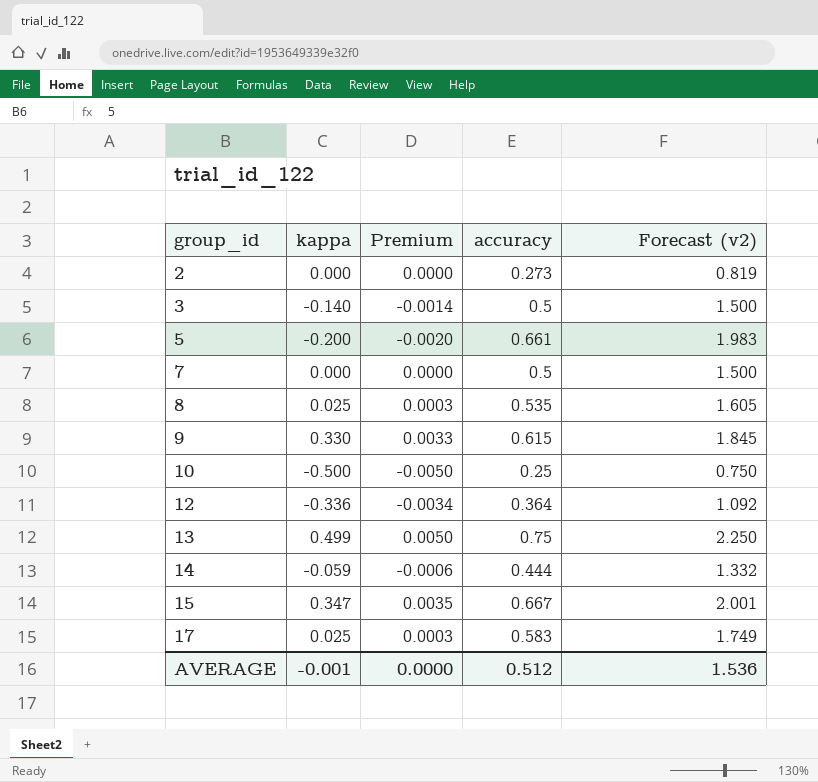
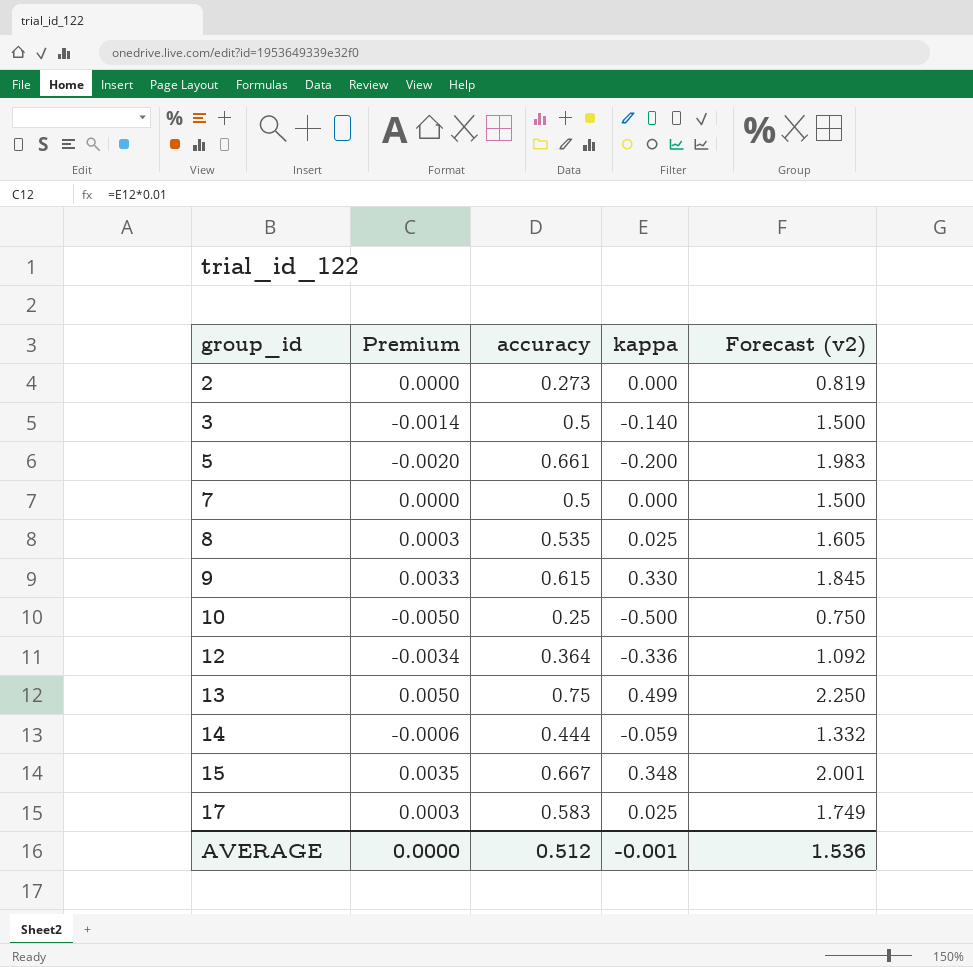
column kappa | position: 2 -> 4
15 | kappa: 0.347 -> 0.348

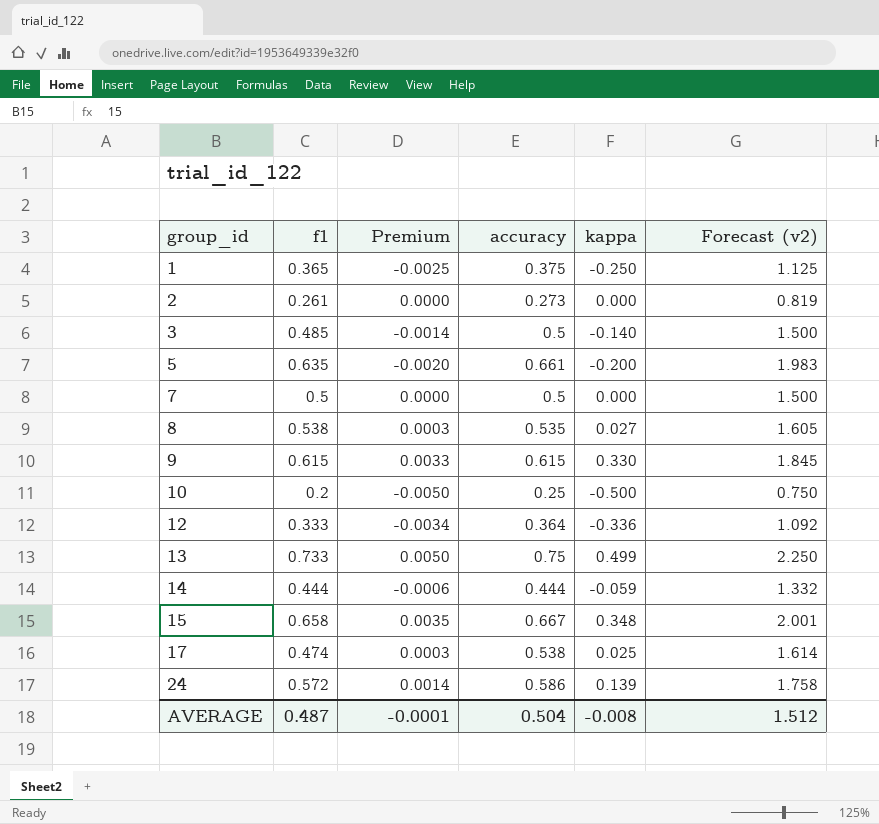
column f1 | position: none -> 2
row 1: none -> 0.365 | -0.0025 | 0.375 | -0.250 | 1.125
8 | kappa: 0.025 -> 0.027
17 | accuracy: 0.583 -> 0.538
17 | Forecast (v2): 1.749 -> 1.614
row 24: none -> 0.572 | 0.0014 | 0.586 | 0.139 | 1.758
AVERAGE | Premium: 0.0000 -> -0.0001
AVERAGE | accuracy: 0.512 -> 0.504
AVERAGE | kappa: -0.001 -> -0.008
AVERAGE | Forecast (v2): 1.536 -> 1.512

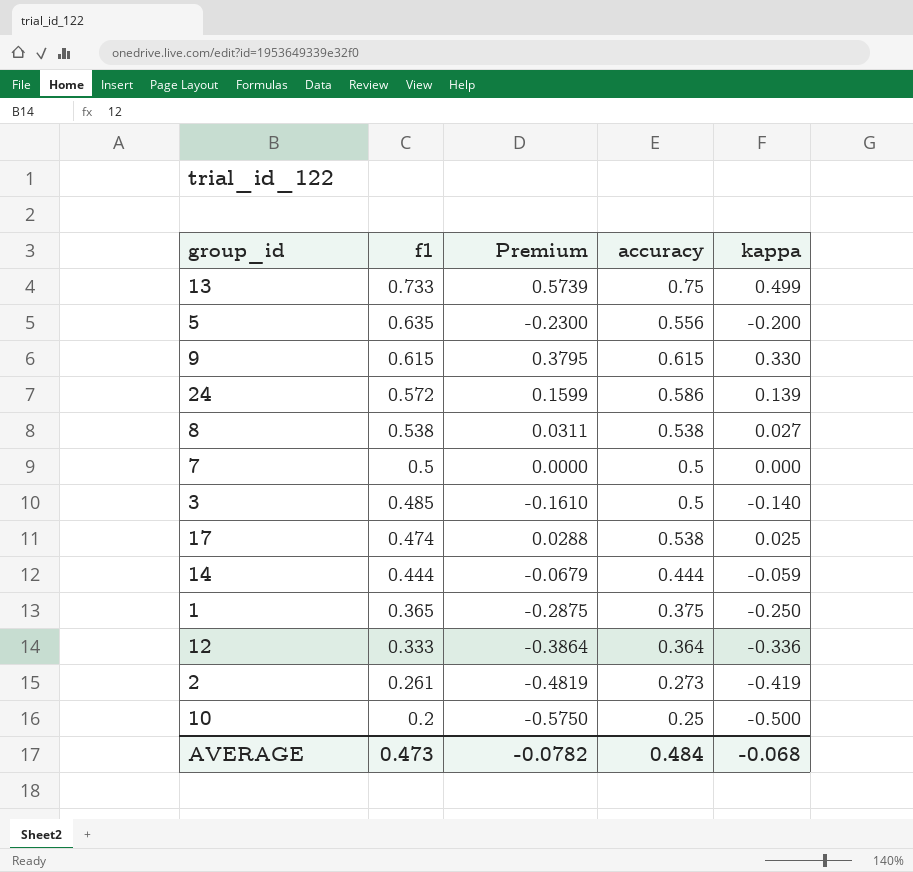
row order: group_id ascending -> f1 descending
column Forecast (v2) | formula: [accuracy] * 3 -> none
column Premium | formula: [kappa] * 0.01 -> [kappa] * 1.15
row 15: 0.658 | 0.0035 | 0.667 | 0.348 | 2.001 -> none
5 | accuracy: 0.661 -> 0.556
8 | accuracy: 0.535 -> 0.538
2 | kappa: 0.000 -> -0.419
AVERAGE | f1: 0.487 -> 0.473
AVERAGE | Premium: -0.0001 -> -0.0782
AVERAGE | accuracy: 0.504 -> 0.484
AVERAGE | kappa: -0.008 -> -0.068

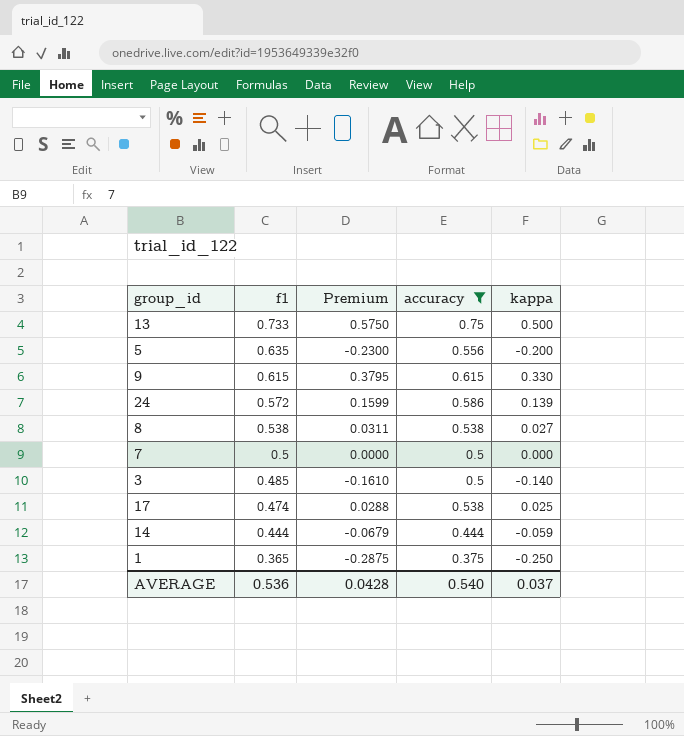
filter: none -> accuracy >= 0.375
13 | Premium: 0.5739 -> 0.5750
13 | kappa: 0.499 -> 0.500
AVERAGE | f1: 0.473 -> 0.536
AVERAGE | Premium: -0.0782 -> 0.0428
AVERAGE | accuracy: 0.484 -> 0.540
AVERAGE | kappa: -0.068 -> 0.037

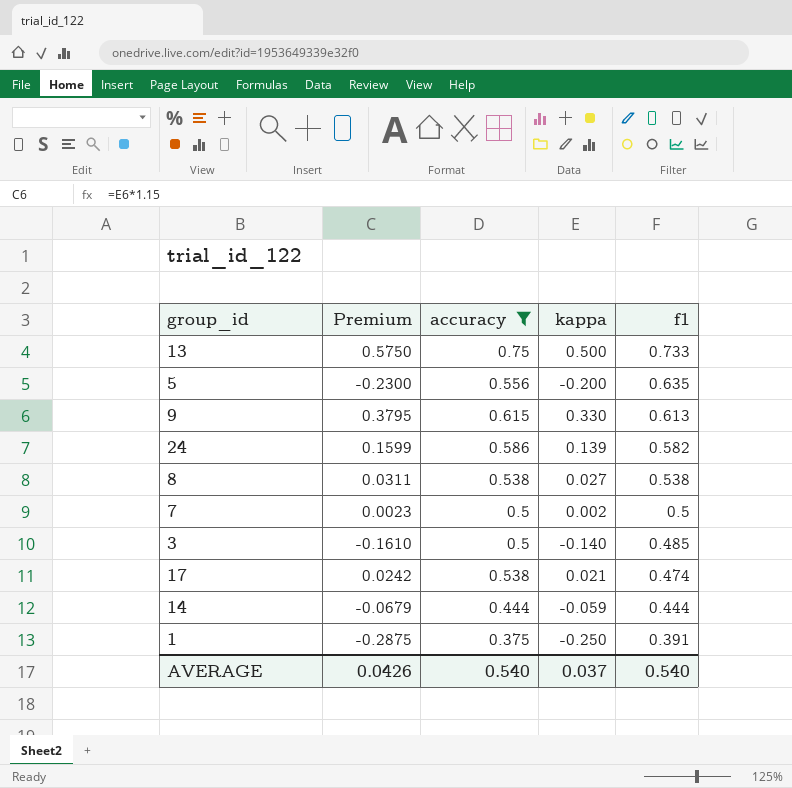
column f1 | position: 2 -> 5
9 | f1: 0.615 -> 0.613
24 | f1: 0.572 -> 0.582
7 | Premium: 0.0000 -> 0.0023
7 | kappa: 0.000 -> 0.002
17 | Premium: 0.0288 -> 0.0242
17 | kappa: 0.025 -> 0.021
1 | f1: 0.365 -> 0.391
AVERAGE | Premium: 0.0428 -> 0.0426
AVERAGE | f1: 0.536 -> 0.540

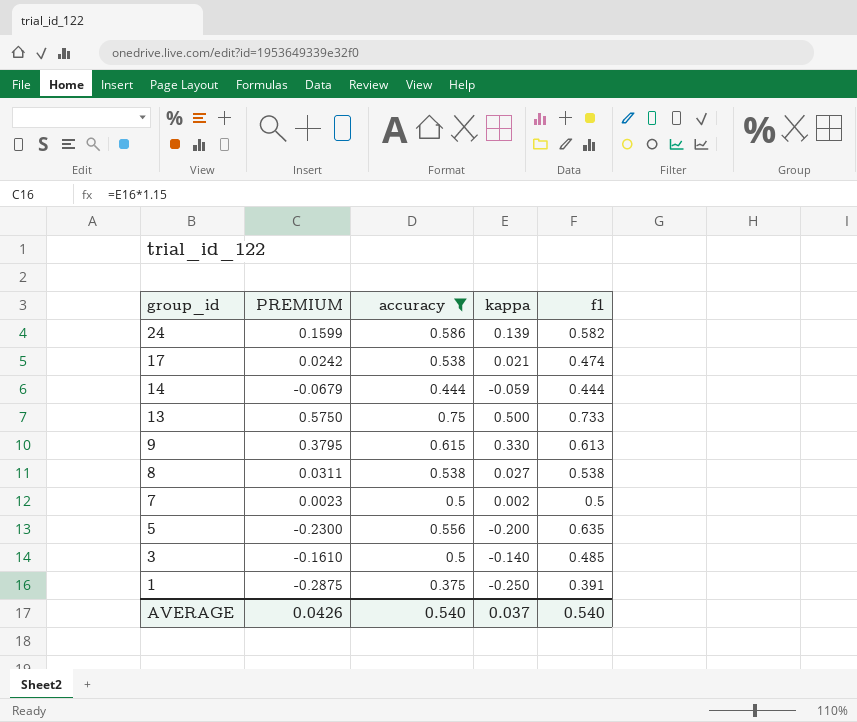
row order: f1 descending -> group_id descending
column name: Premium -> PREMIUM

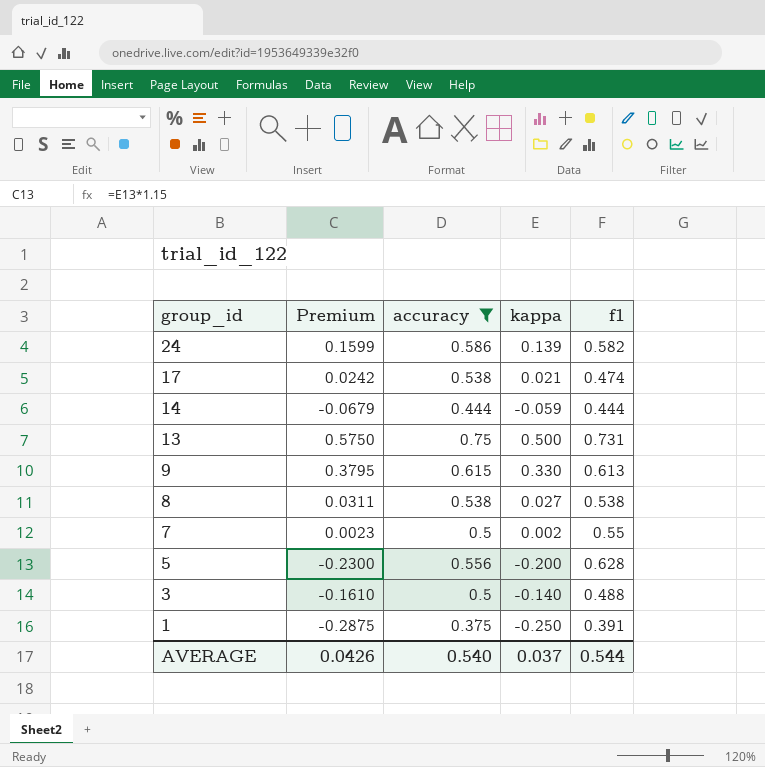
column name: PREMIUM -> Premium
13 | f1: 0.733 -> 0.731
7 | f1: 0.5 -> 0.55
5 | f1: 0.635 -> 0.628
3 | f1: 0.485 -> 0.488
AVERAGE | f1: 0.540 -> 0.544

